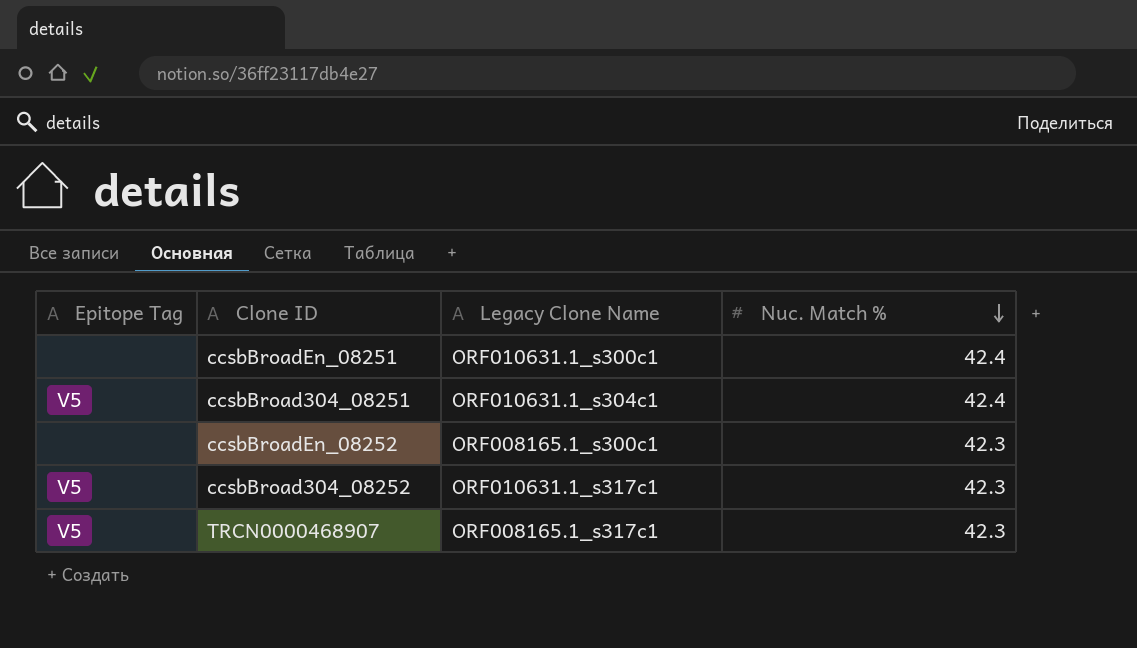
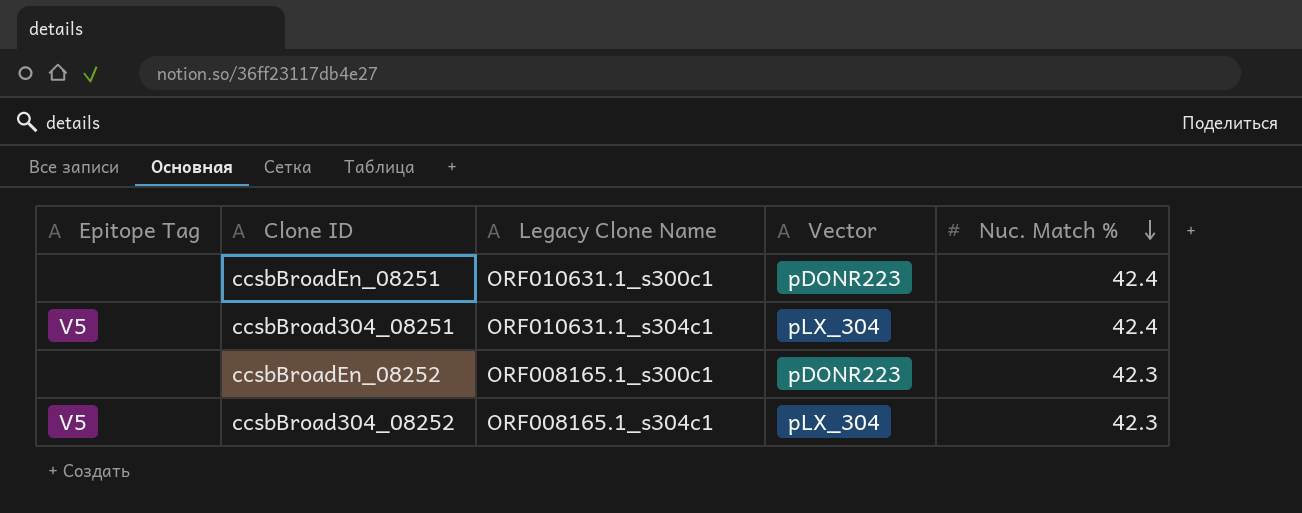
column Vector | position: none -> 4
row TRCN0000468907: V5 | ORF008165.1_s317c1 | 42.3 -> none
ccsbBroad304_08252 | Legacy Clone Name: ORF010631.1_s317c1 -> ORF008165.1_s304c1

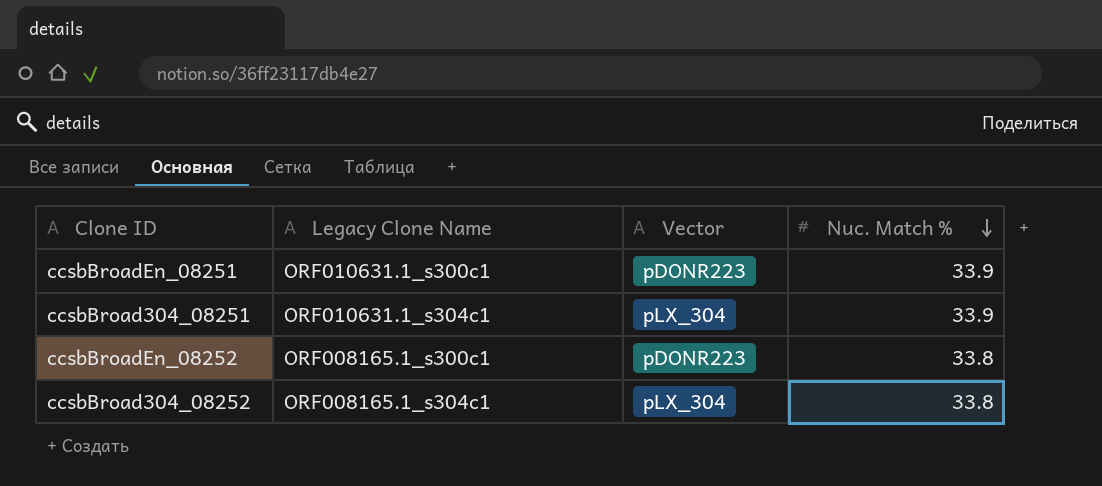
column Epitope Tag | position: 1 -> none
ccsbBroadEn_08251 | Nuc. Match %: 42.4 -> 33.9
ccsbBroad304_08251 | Nuc. Match %: 42.4 -> 33.9
ccsbBroadEn_08252 | Nuc. Match %: 42.3 -> 33.8
ccsbBroad304_08252 | Nuc. Match %: 42.3 -> 33.8

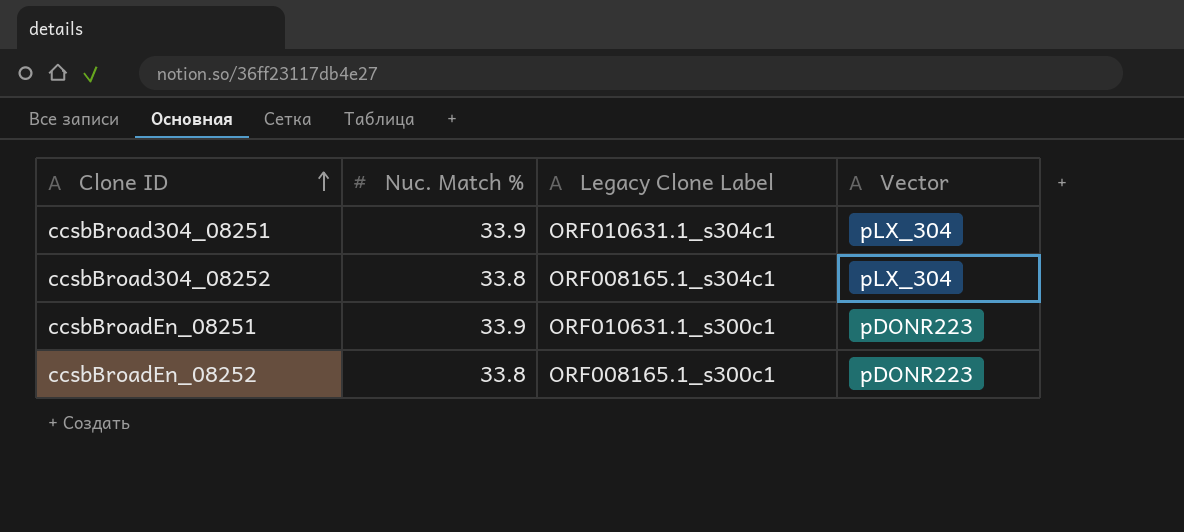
row order: Nuc. Match % descending -> Clone ID ascending
column Nuc. Match % | position: 4 -> 2
column name: Legacy Clone Name -> Legacy Clone Label

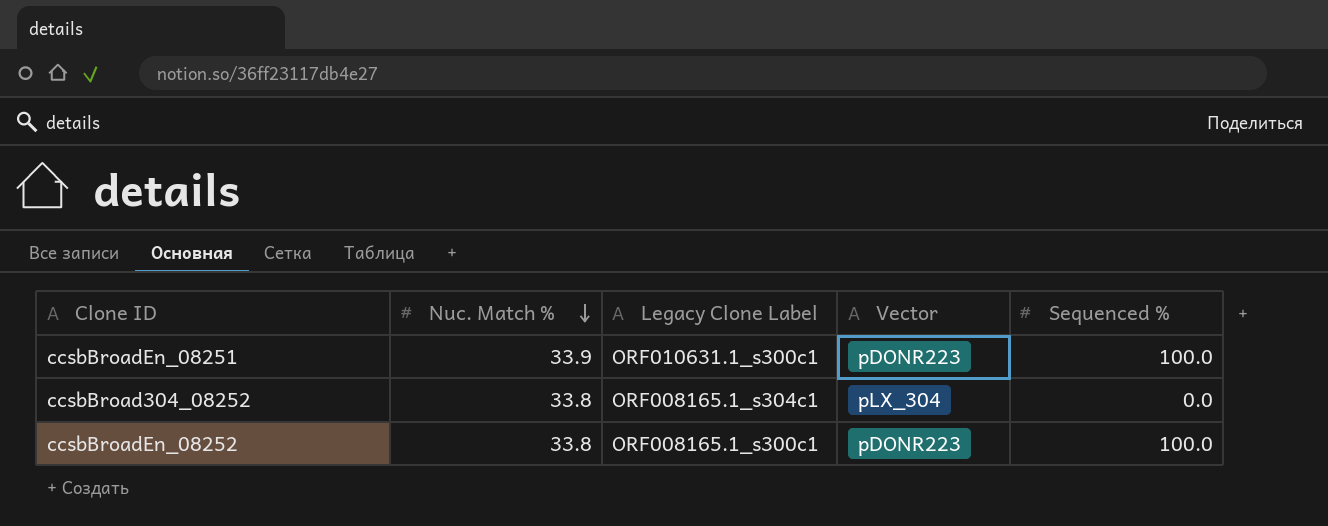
row order: Clone ID ascending -> Nuc. Match % descending
column Sequenced % | position: none -> 5
row ccsbBroad304_08251: 33.9 | ORF010631.1_s304c1 | pLX_304 -> none

